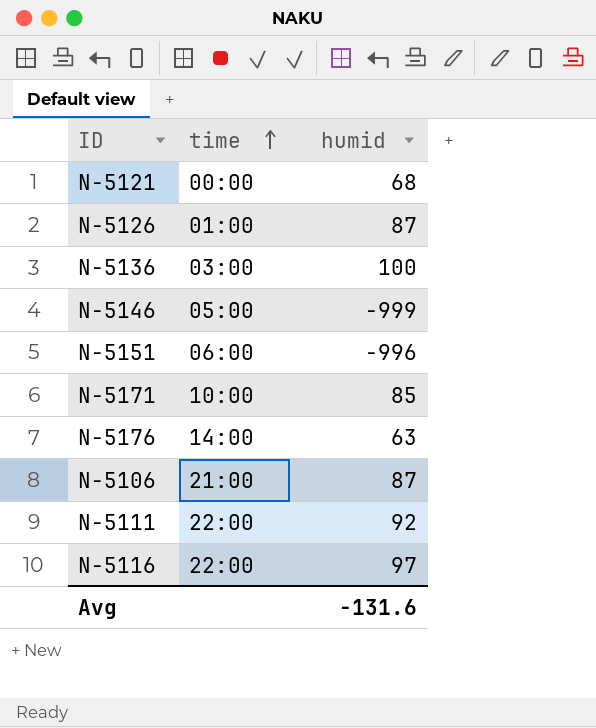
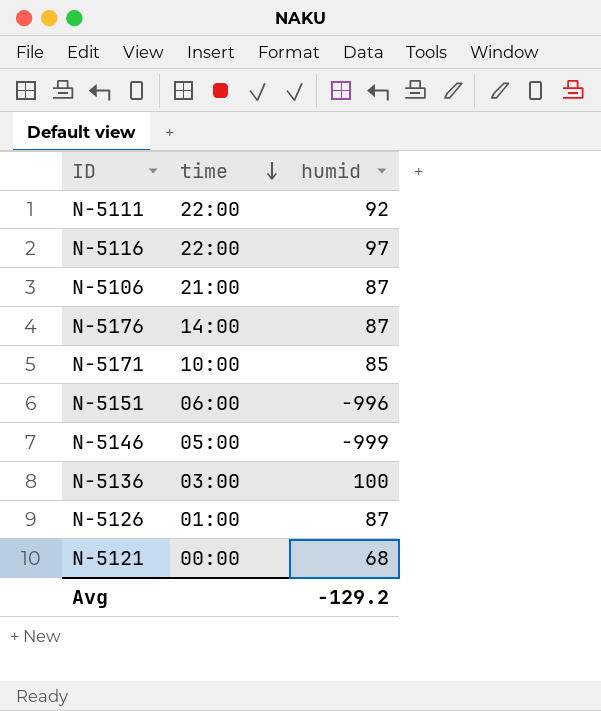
row order: time ascending -> time descending
N-5176 | humid: 63 -> 87
Avg | humid: -131.6 -> -129.2

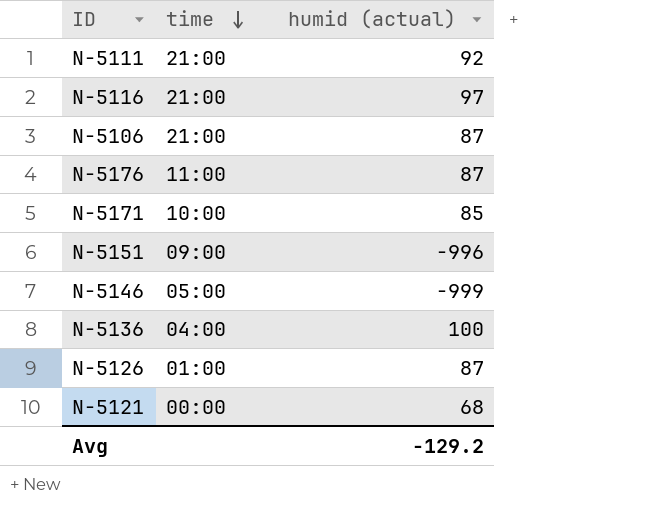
column name: humid -> humid (actual)
N-5111 | time: 22:00 -> 21:00
N-5116 | time: 22:00 -> 21:00
N-5176 | time: 14:00 -> 11:00
N-5151 | time: 06:00 -> 09:00
N-5136 | time: 03:00 -> 04:00

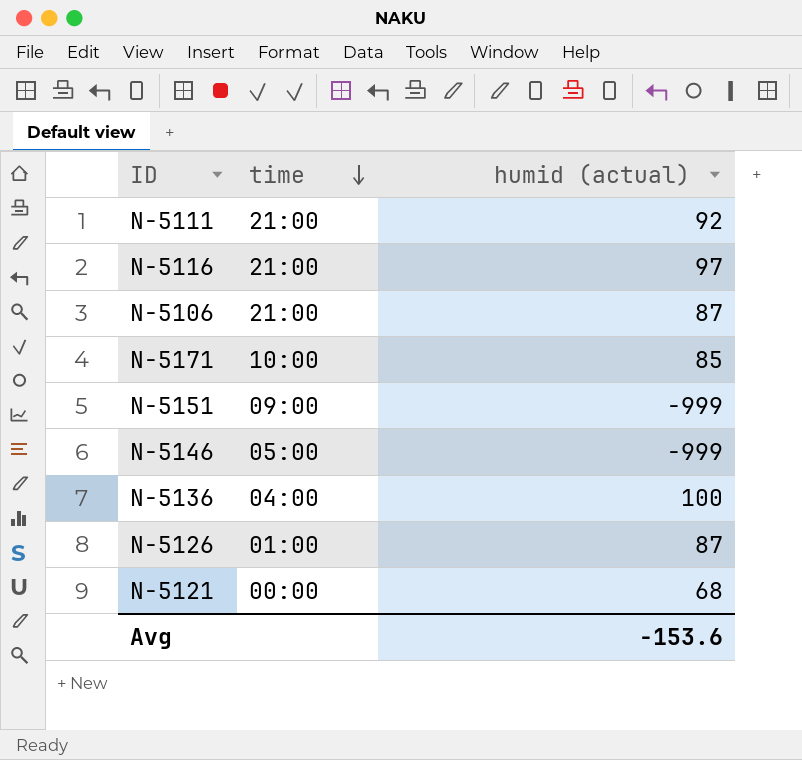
row N-5176: 11:00 | 87 -> none
N-5151 | humid (actual): -996 -> -999
Avg | humid (actual): -129.2 -> -153.6

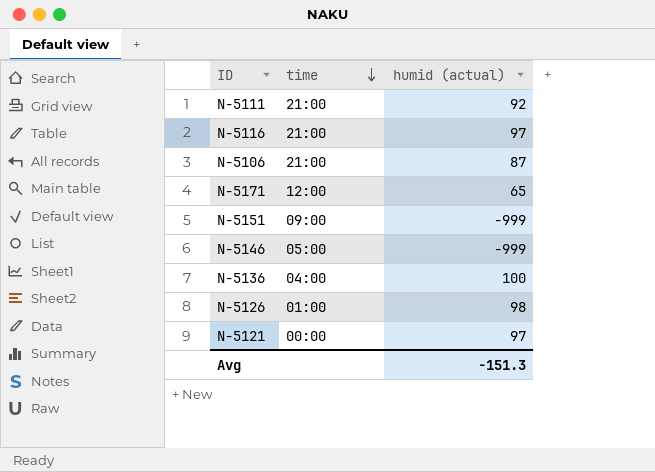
N-5171 | time: 10:00 -> 12:00
N-5171 | humid (actual): 85 -> 65
N-5126 | humid (actual): 87 -> 98
N-5121 | humid (actual): 68 -> 97
Avg | humid (actual): -153.6 -> -151.3

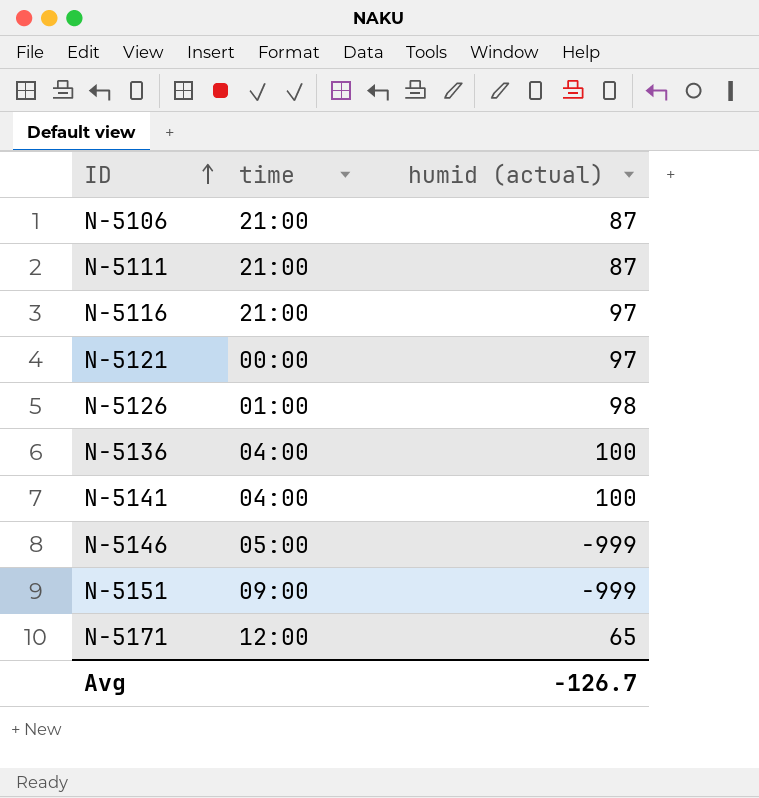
row order: time descending -> ID ascending
N-5111 | humid (actual): 92 -> 87
row N-5141: none -> 04:00 | 100
Avg | humid (actual): -151.3 -> -126.7

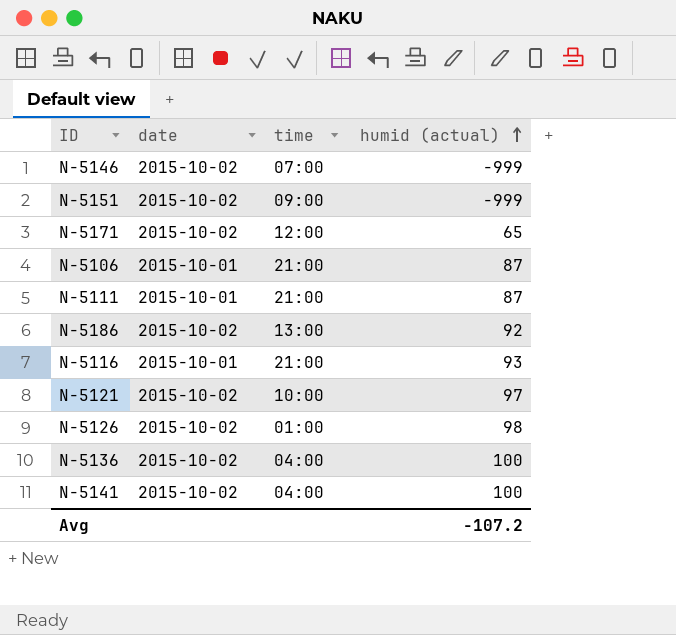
row order: ID ascending -> humid (actual) ascending
column date | position: none -> 2
N-5146 | time: 05:00 -> 07:00
row N-5186: none -> 2015-10-02 | 13:00 | 92
N-5116 | humid (actual): 97 -> 93
N-5121 | time: 00:00 -> 10:00
Avg | humid (actual): -126.7 -> -107.2

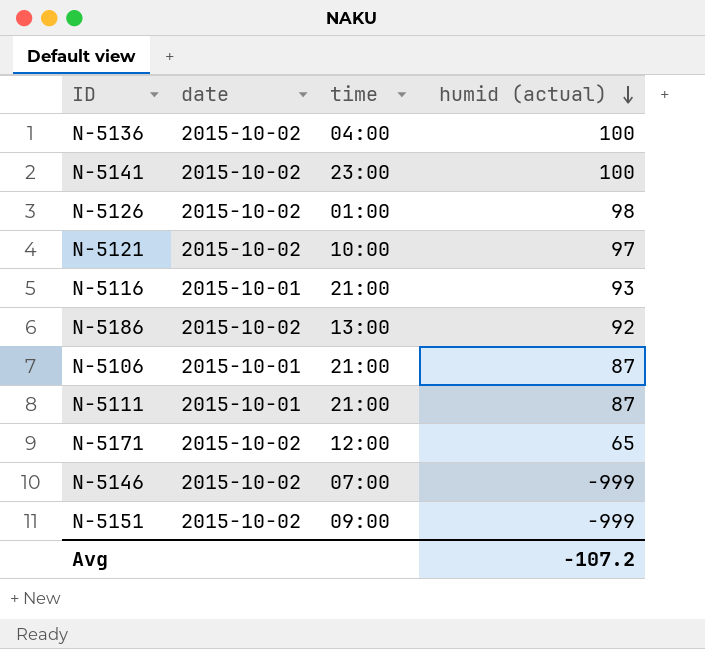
row order: humid (actual) ascending -> humid (actual) descending
N-5141 | time: 04:00 -> 23:00

